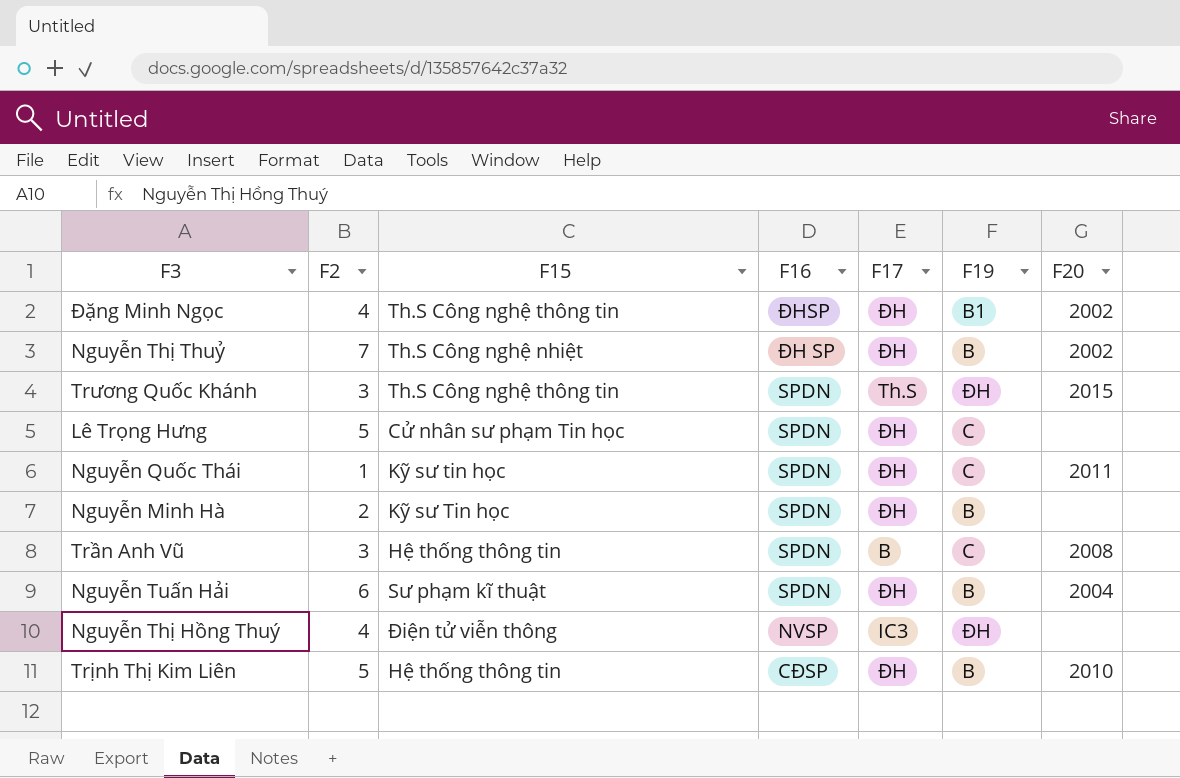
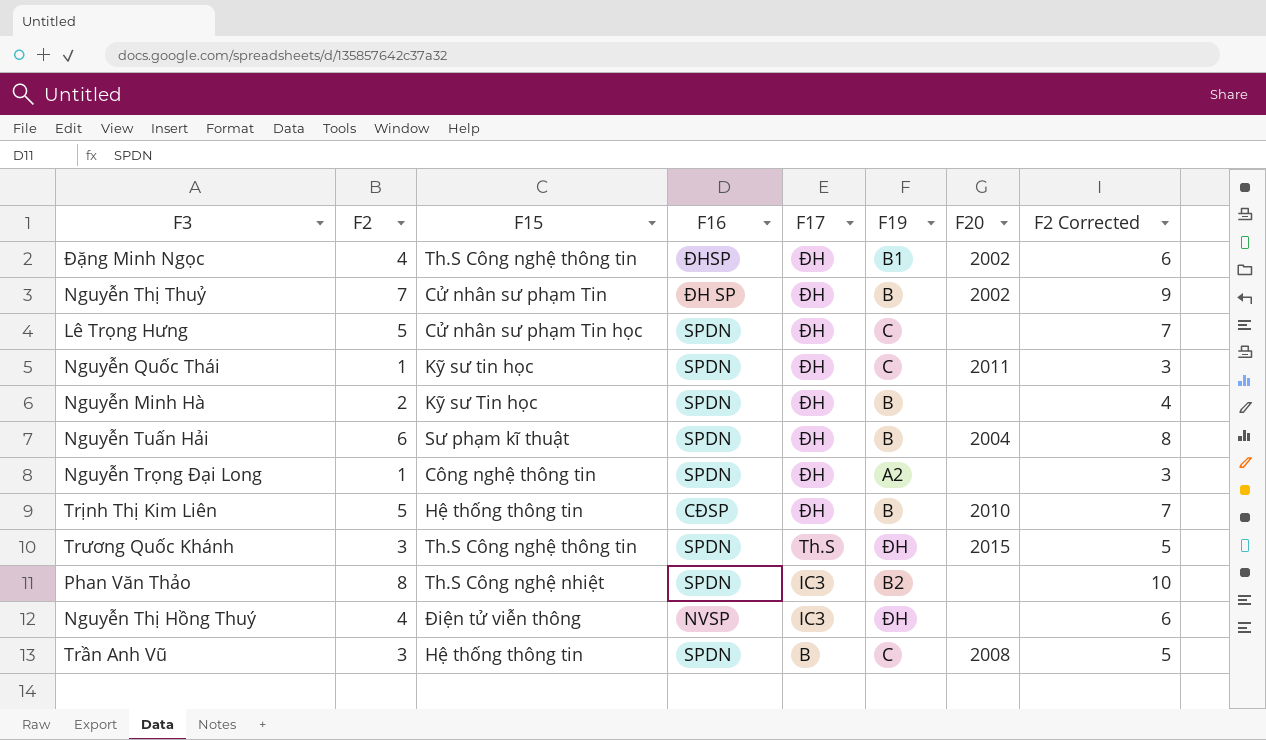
row order: F16 descending -> F17 descending
column F2 Corrected | formula: none -> [F2] + 2
Nguyễn Thị Thuỷ | F15: Th.S Công nghệ nhiệt -> Cử nhân sư phạm Tin
row Nguyễn Trọng Đại Long: none -> 1 | Công nghệ thông tin | SPDN | ĐH | A2 | none | 3
row Phan Văn Thảo: none -> 8 | Th.S Công nghệ nhiệt | SPDN | IC3 | B2 | none | 10

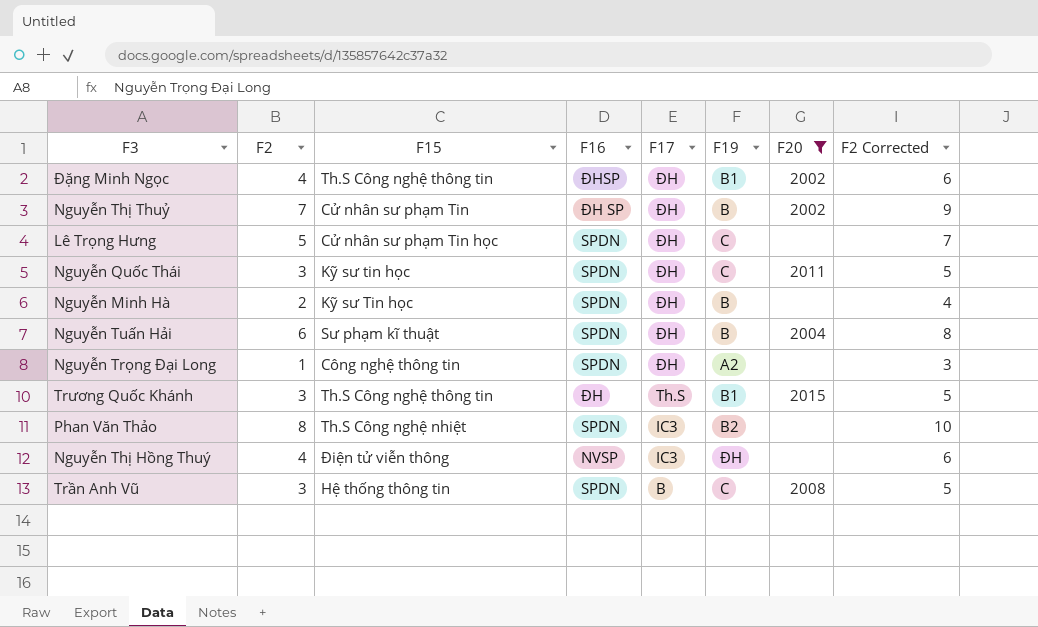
filter: none -> F20 != 2010
Nguyễn Quốc Thái | F2: 1 -> 3
Nguyễn Quốc Thái | F2 Corrected: 3 -> 5
Trương Quốc Khánh | F16: SPDN -> ĐH
Trương Quốc Khánh | F19: ĐH -> B1

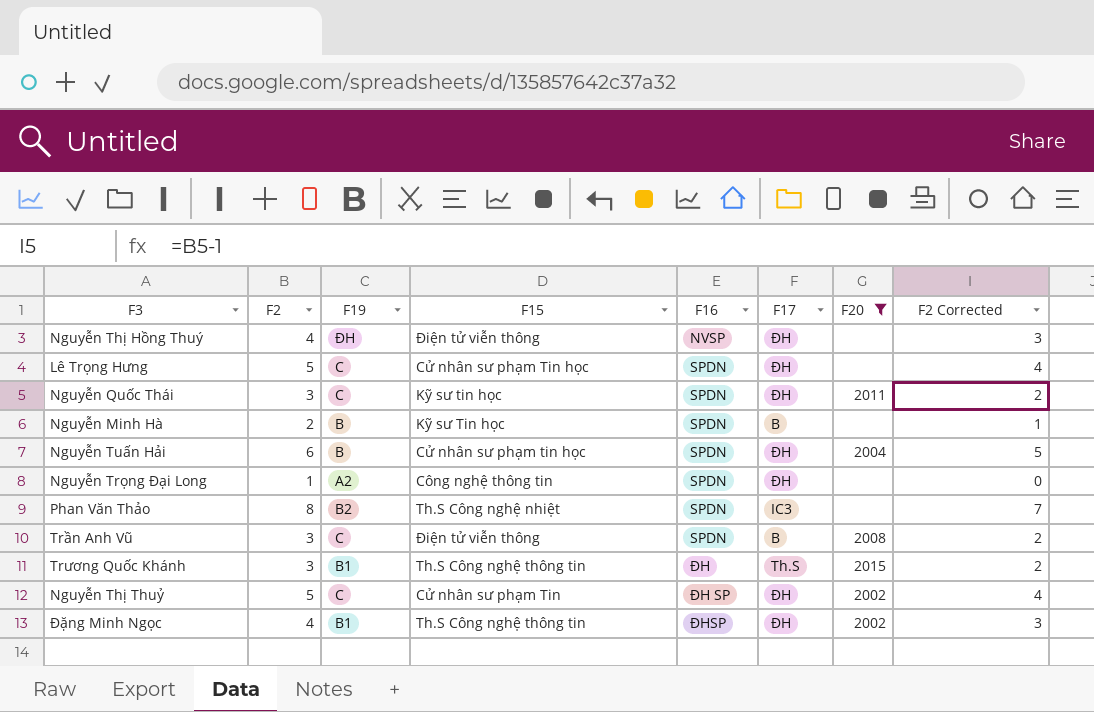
row order: F17 descending -> F16 ascending
column F19 | position: 6 -> 3
column F2 Corrected | formula: [F2] + 2 -> [F2] - 1
Nguyễn Thị Hồng Thuý | F17: IC3 -> ĐH
Nguyễn Minh Hà | F17: ĐH -> B
Nguyễn Tuấn Hải | F15: Sư phạm kĩ thuật -> Cử nhân sư phạm tin học
Trần Anh Vũ | F15: Hệ thống thông tin -> Điện tử viễn thông
Nguyễn Thị Thuỷ | F2: 7 -> 5
Nguyễn Thị Thuỷ | F19: B -> C

